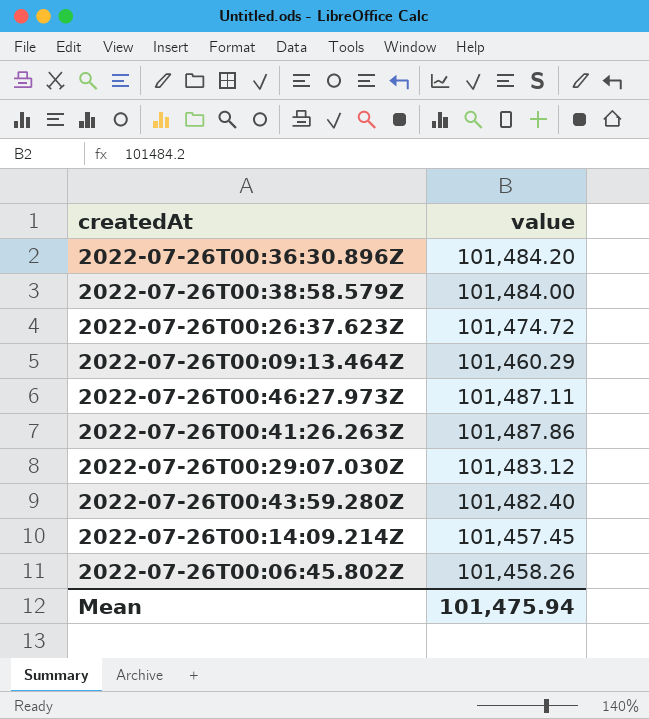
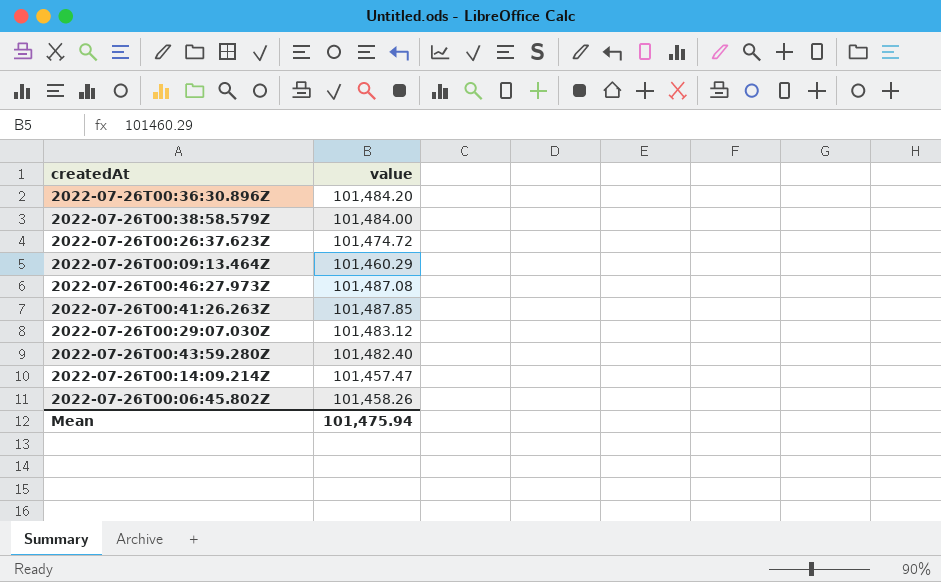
2022-07-26T00:46:27.973Z | value: 101,487.11 -> 101,487.08
2022-07-26T00:41:26.263Z | value: 101,487.86 -> 101,487.85
2022-07-26T00:14:09.214Z | value: 101,457.45 -> 101,457.47

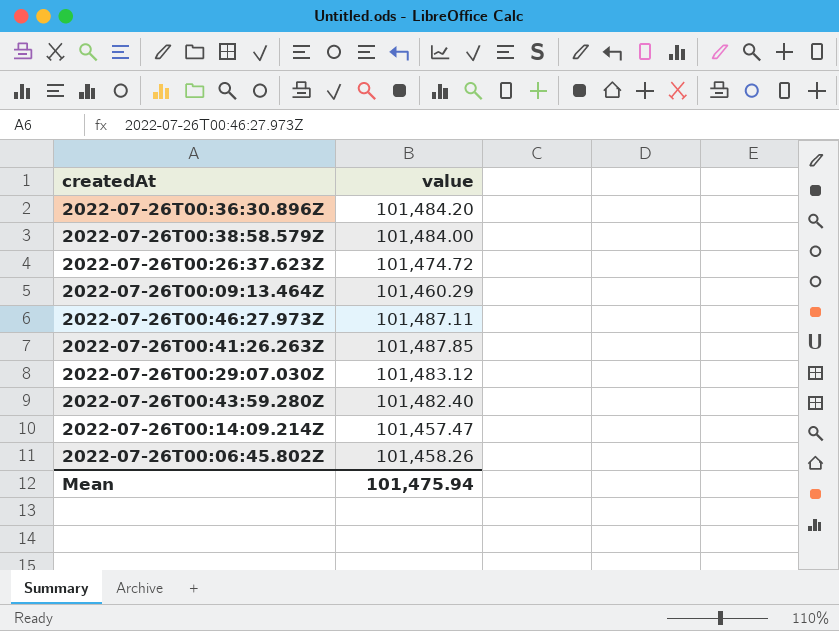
2022-07-26T00:46:27.973Z | value: 101,487.08 -> 101,487.11

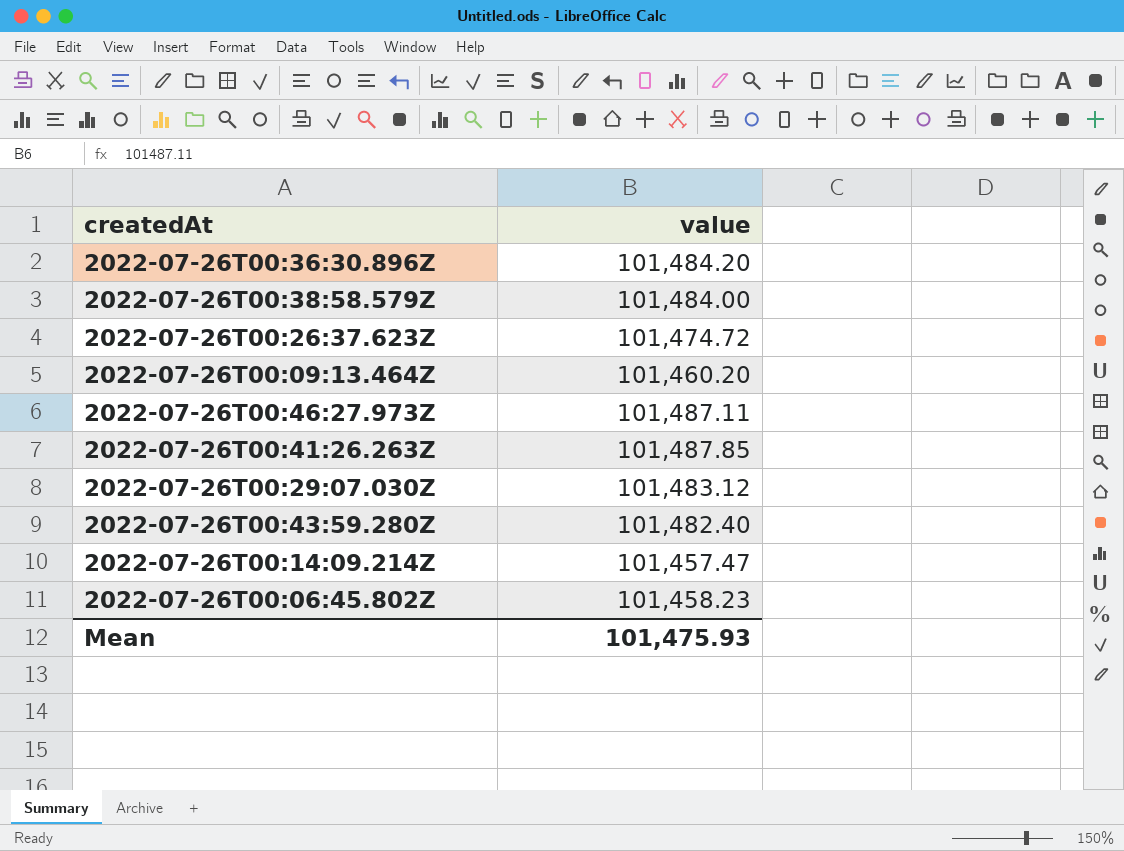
2022-07-26T00:09:13.464Z | value: 101,460.29 -> 101,460.20
2022-07-26T00:06:45.802Z | value: 101,458.26 -> 101,458.23
Mean | value: 101,475.94 -> 101,475.93

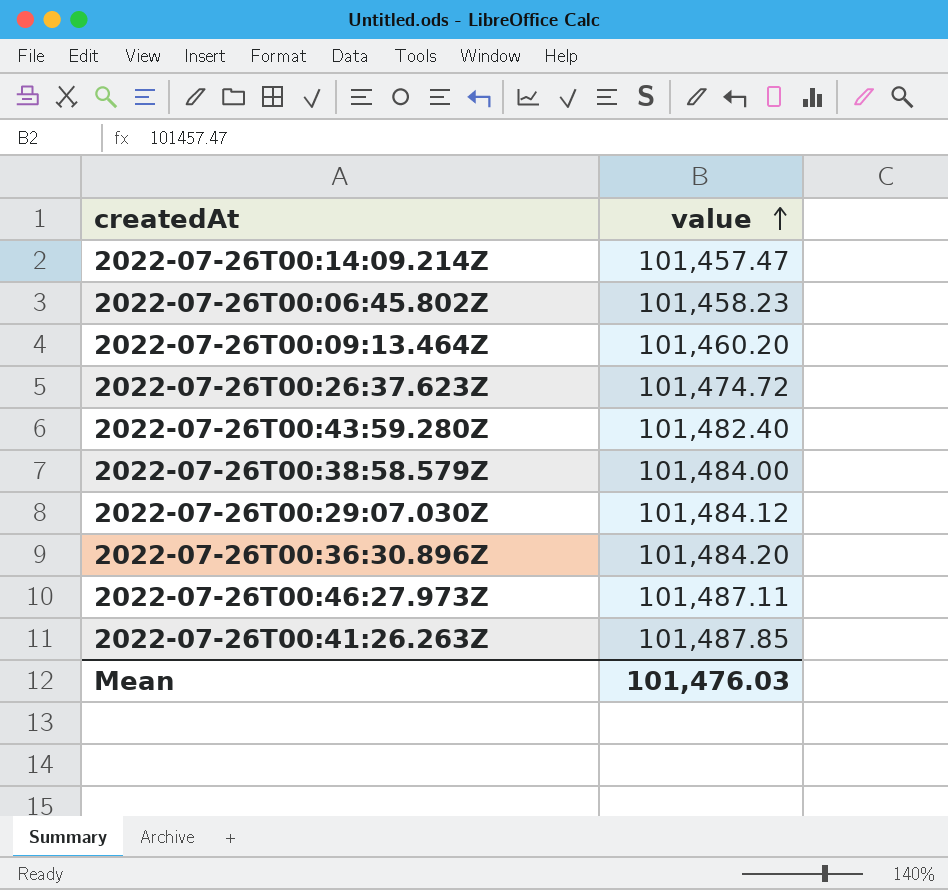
row order: none -> value ascending
2022-07-26T00:29:07.030Z | value: 101,483.12 -> 101,484.12
Mean | value: 101,475.93 -> 101,476.03

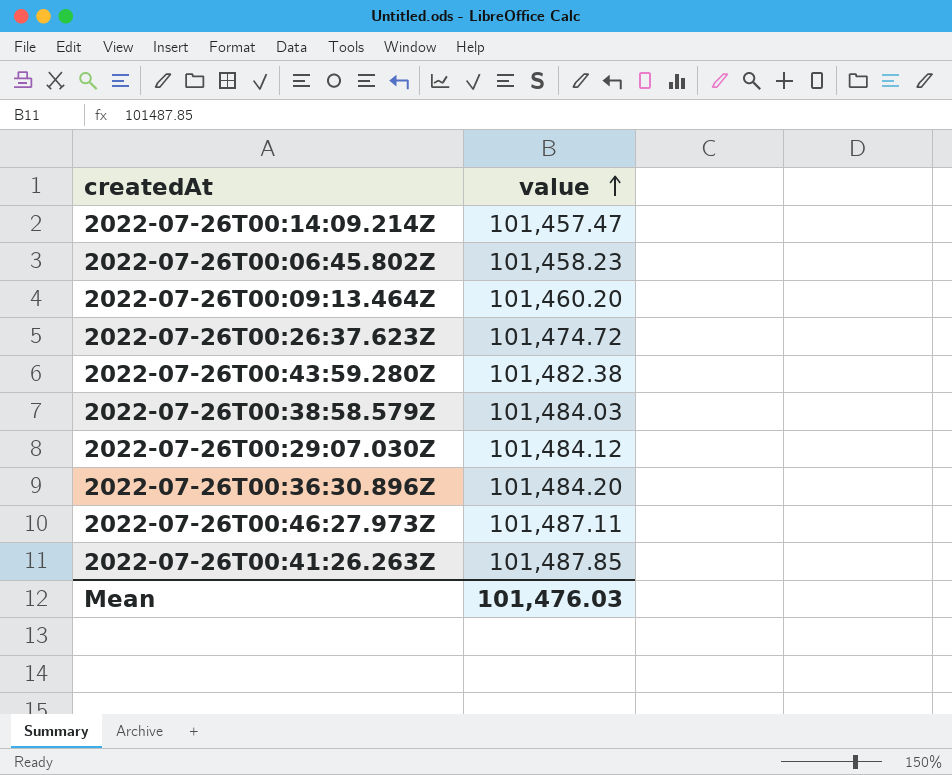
2022-07-26T00:43:59.280Z | value: 101,482.40 -> 101,482.38
2022-07-26T00:38:58.579Z | value: 101,484.00 -> 101,484.03

